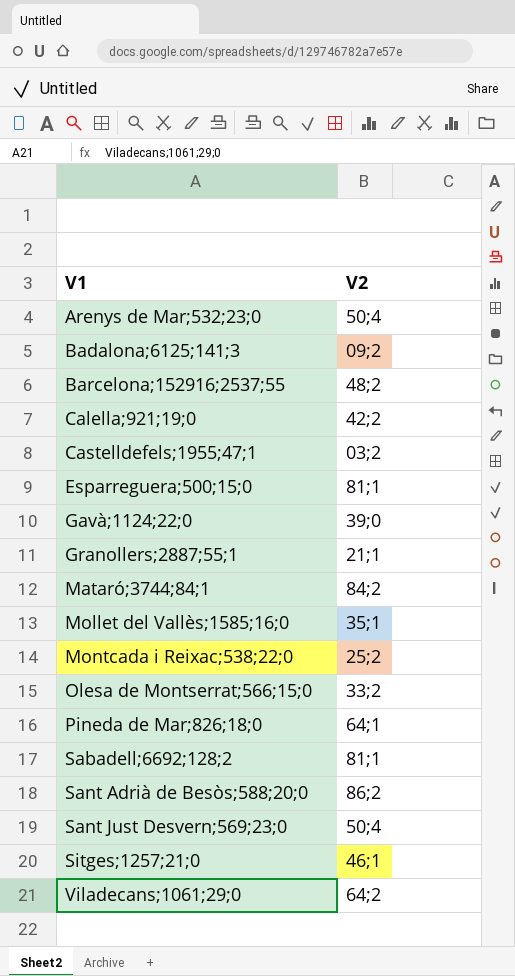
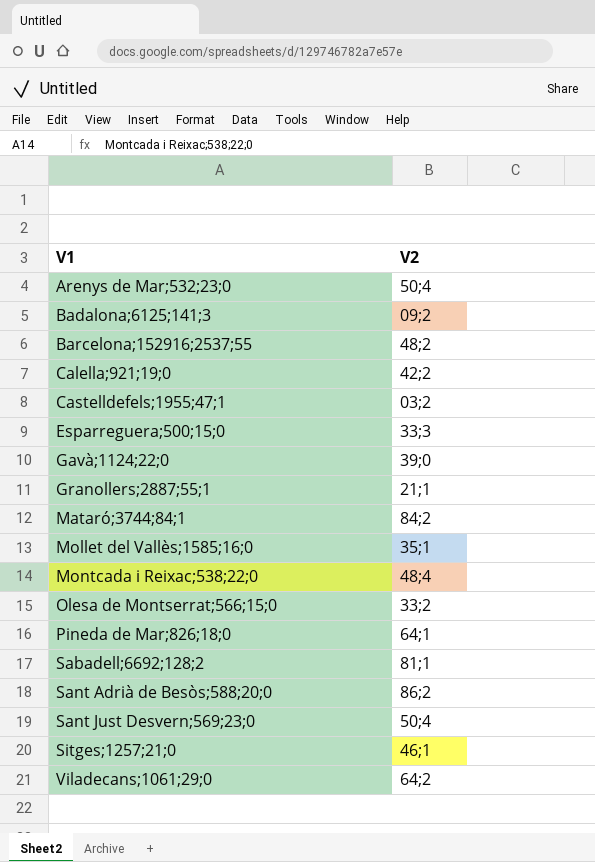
Esparreguera;500;15;0 | V2: 81;1 -> 33;3
Montcada i Reixac;538;22;0 | V2: 25;2 -> 48;4

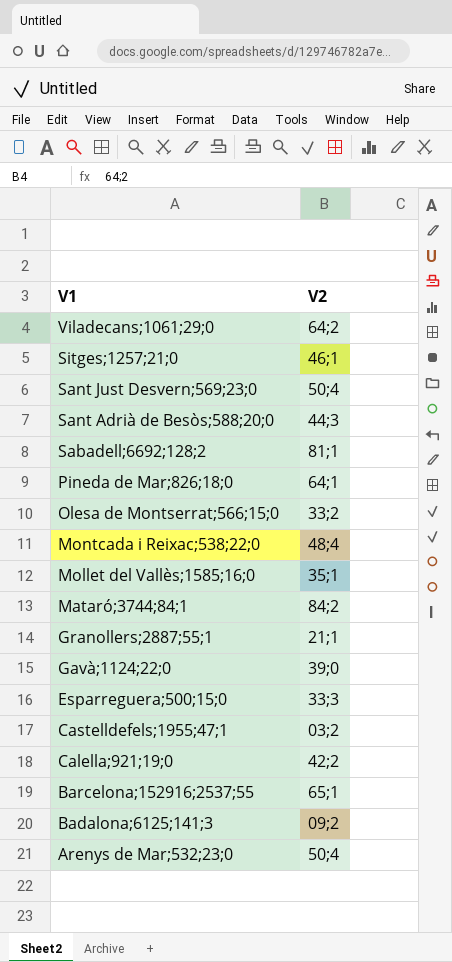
row order: V1 ascending -> V1 descending
Sant Adrià de Besòs;588;20;0 | V2: 86;2 -> 44;3
Barcelona;152916;2537;55 | V2: 48;2 -> 65;1

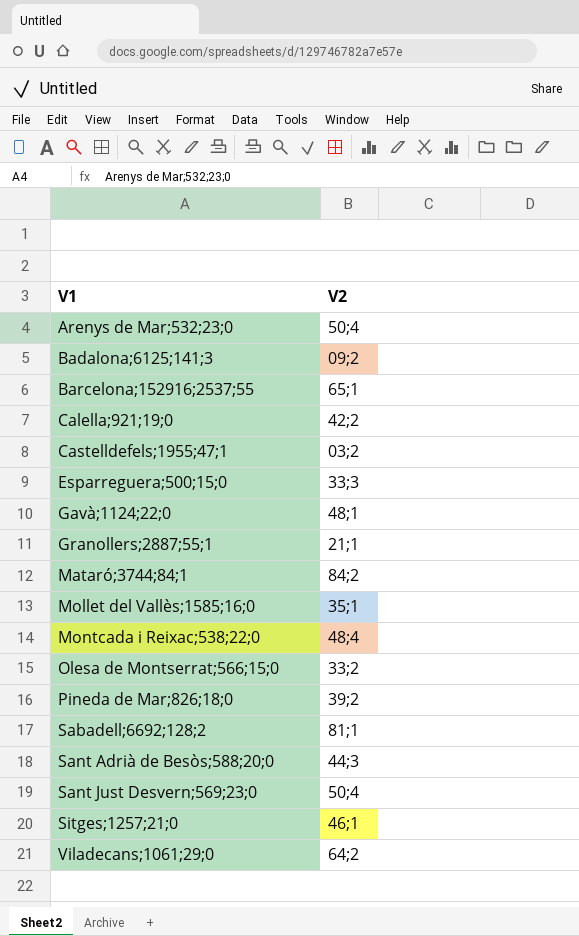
row order: V1 descending -> V1 ascending
Gavà;1124;22;0 | V2: 39;0 -> 48;1
Pineda de Mar;826;18;0 | V2: 64;1 -> 39;2

